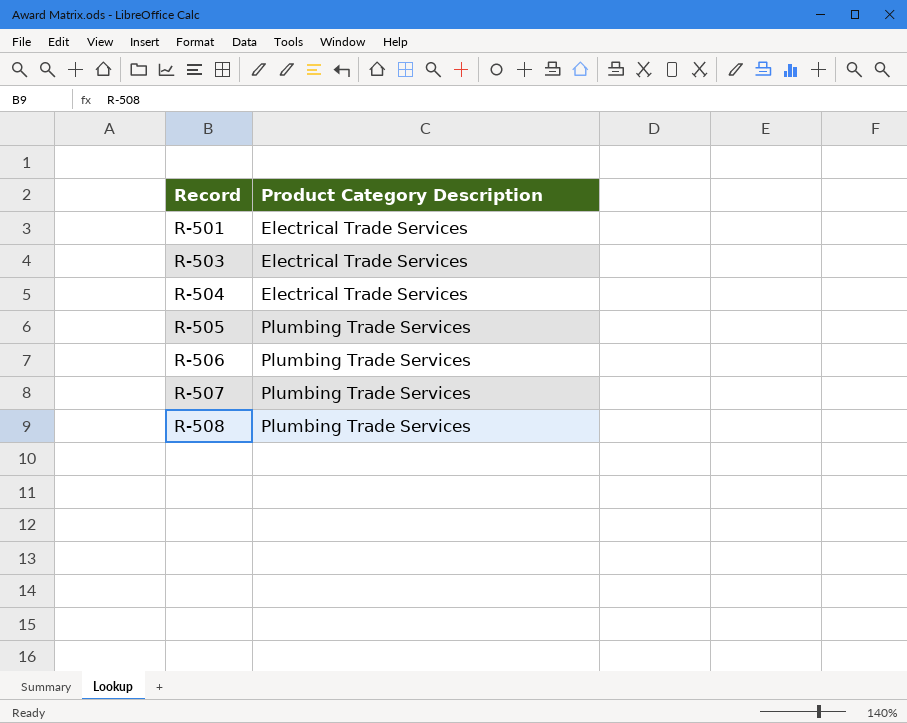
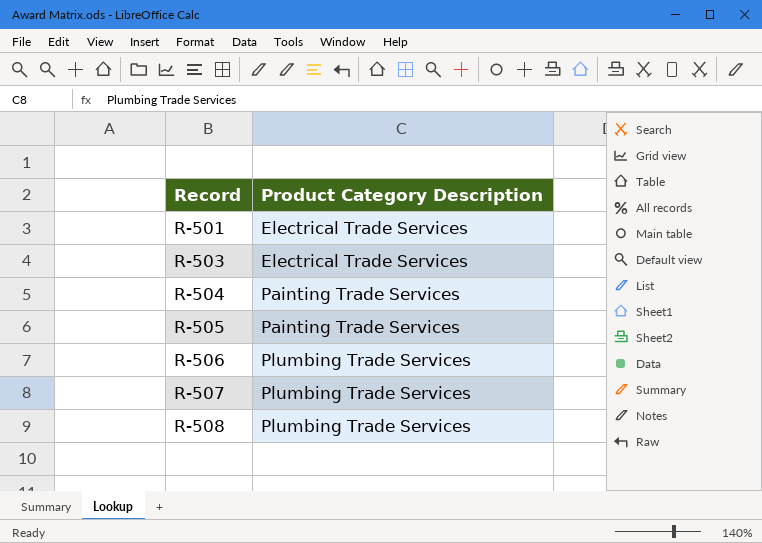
R-504 | Product Category Description: Electrical Trade Services -> Painting Trade Services
R-505 | Product Category Description: Plumbing Trade Services -> Painting Trade Services

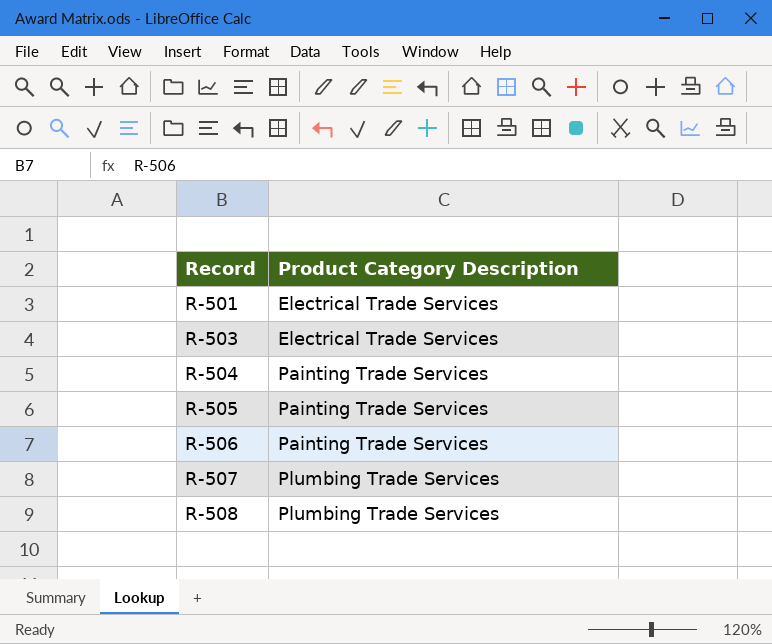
R-506 | Product Category Description: Plumbing Trade Services -> Painting Trade Services

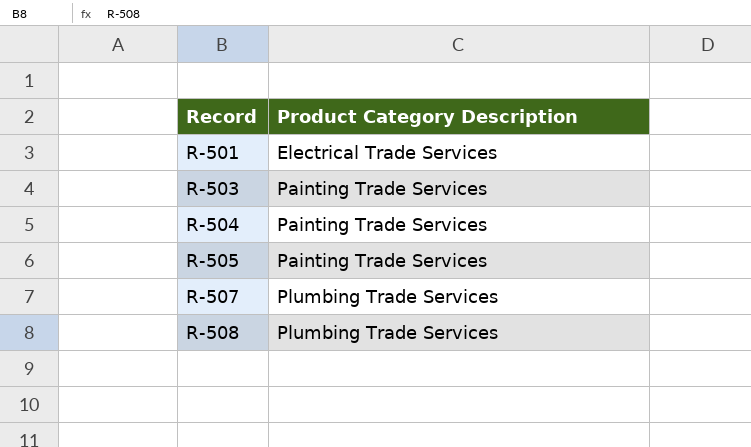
row R-506: Painting Trade Services -> none
R-503 | Product Category Description: Electrical Trade Services -> Painting Trade Services

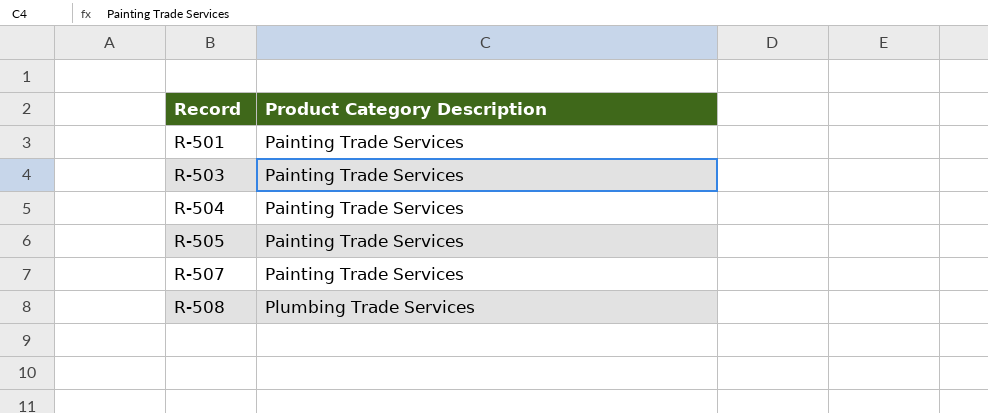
R-501 | Product Category Description: Electrical Trade Services -> Painting Trade Services
R-507 | Product Category Description: Plumbing Trade Services -> Painting Trade Services

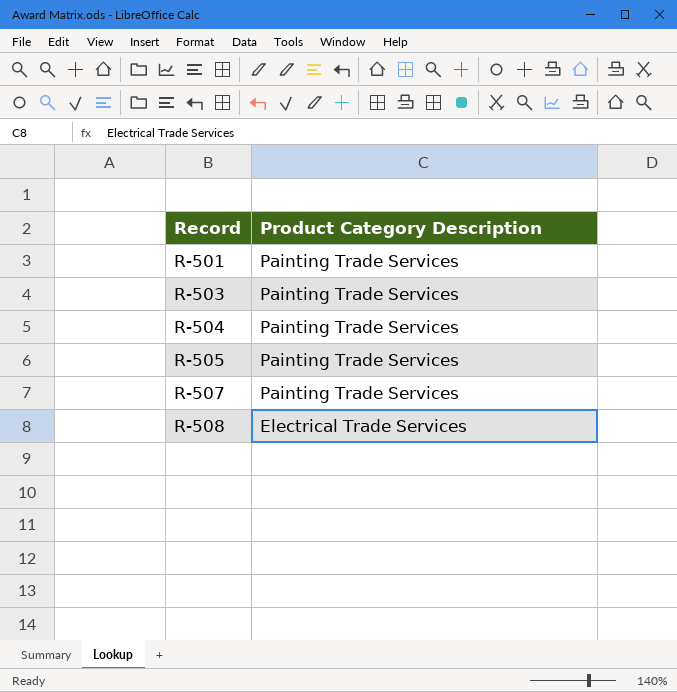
R-508 | Product Category Description: Plumbing Trade Services -> Electrical Trade Services

